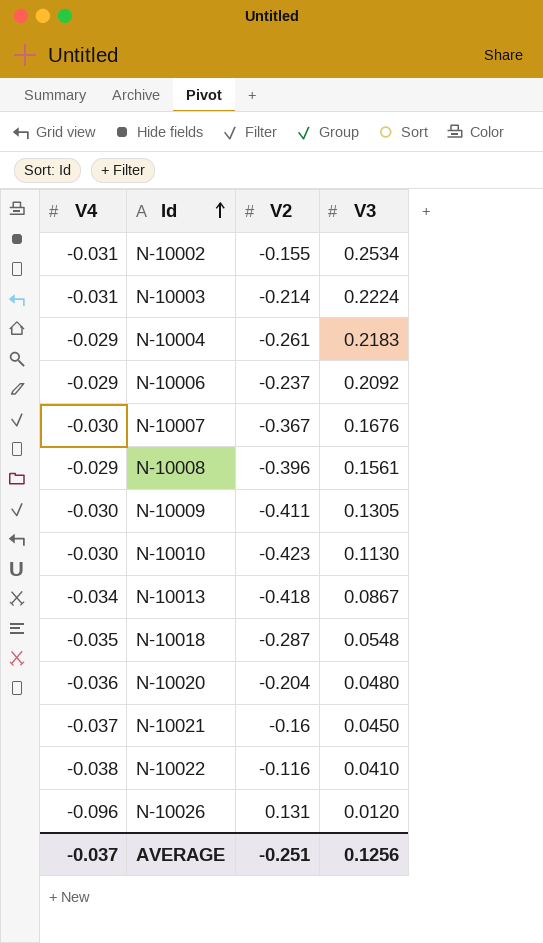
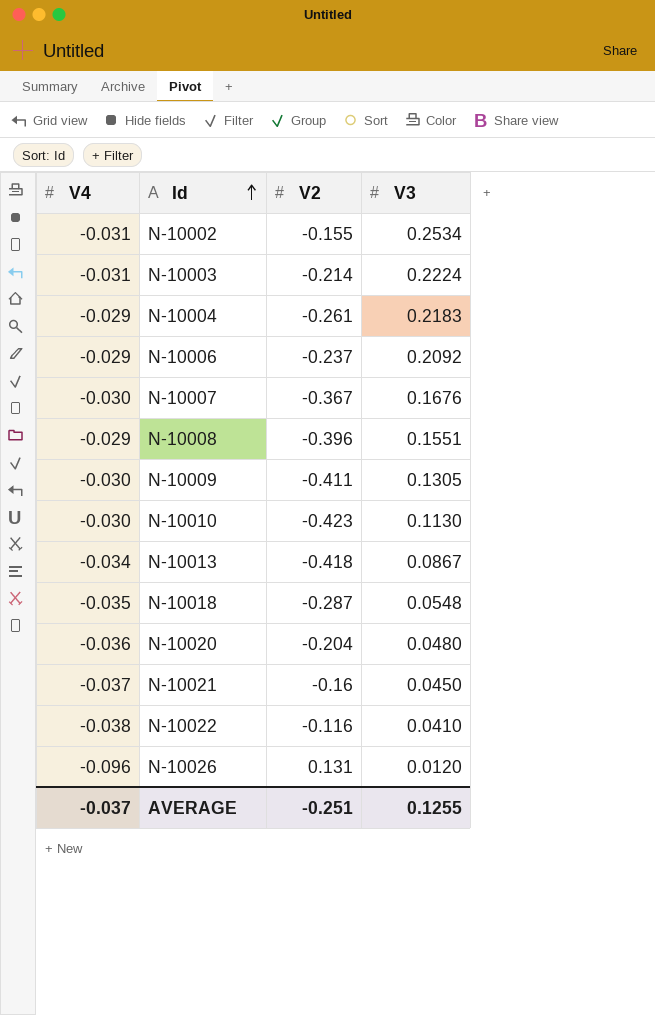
N-10008 | V3: 0.1561 -> 0.1551
AVERAGE | V3: 0.1256 -> 0.1255

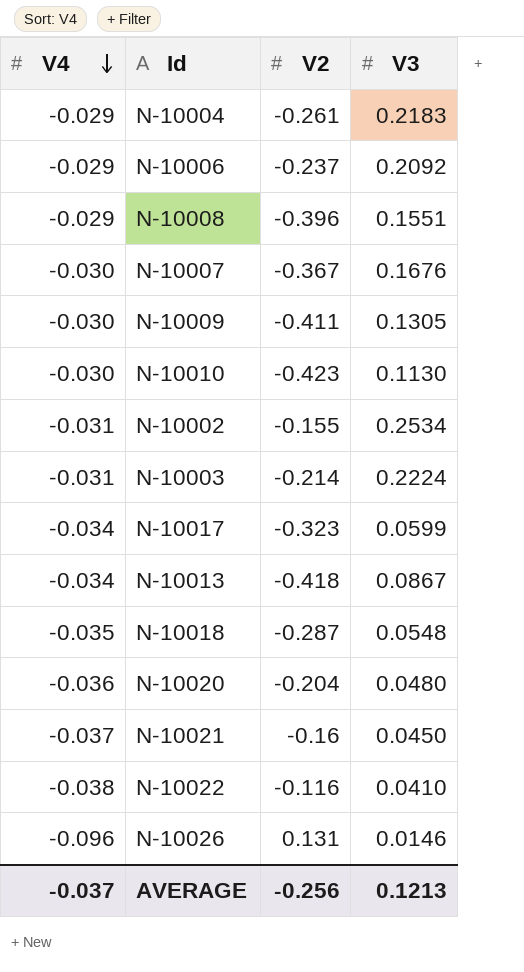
row order: Id ascending -> V4 descending
row N-10017: none -> -0.034 | -0.323 | 0.0599
N-10026 | V3: 0.0120 -> 0.0146
AVERAGE | V2: -0.251 -> -0.256
AVERAGE | V3: 0.1255 -> 0.1213

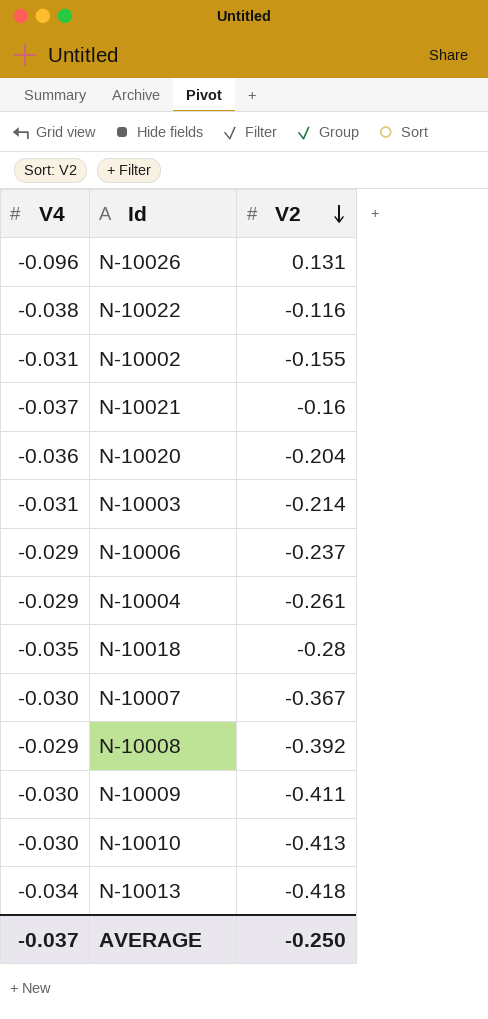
row order: V4 descending -> V2 descending
column V3 | position: 4 -> none
row N-10017: -0.034 | -0.323 | 0.0599 -> none
N-10018 | V2: -0.287 -> -0.28
N-10008 | V2: -0.396 -> -0.392
N-10010 | V2: -0.423 -> -0.413
AVERAGE | V2: -0.256 -> -0.250

